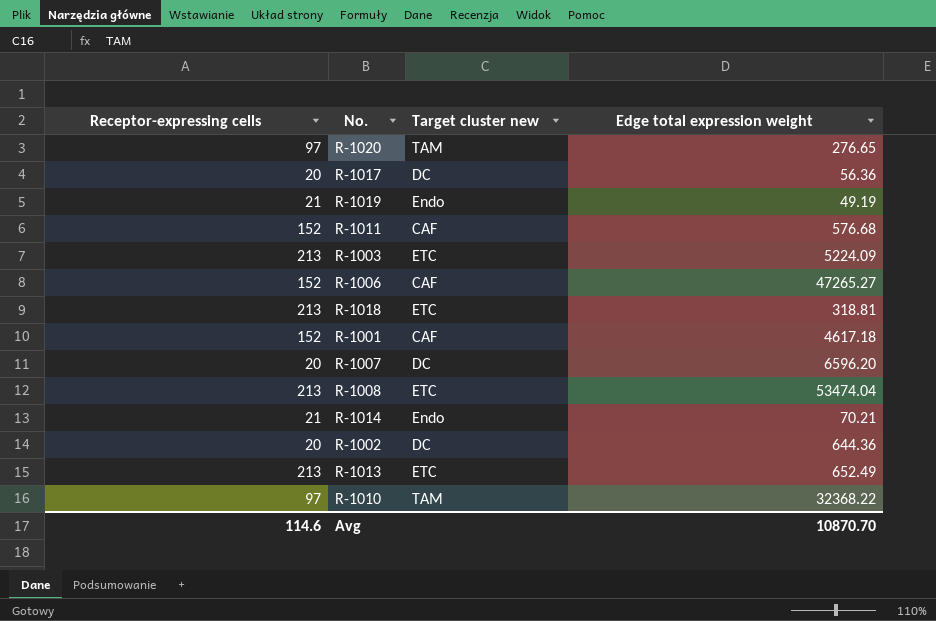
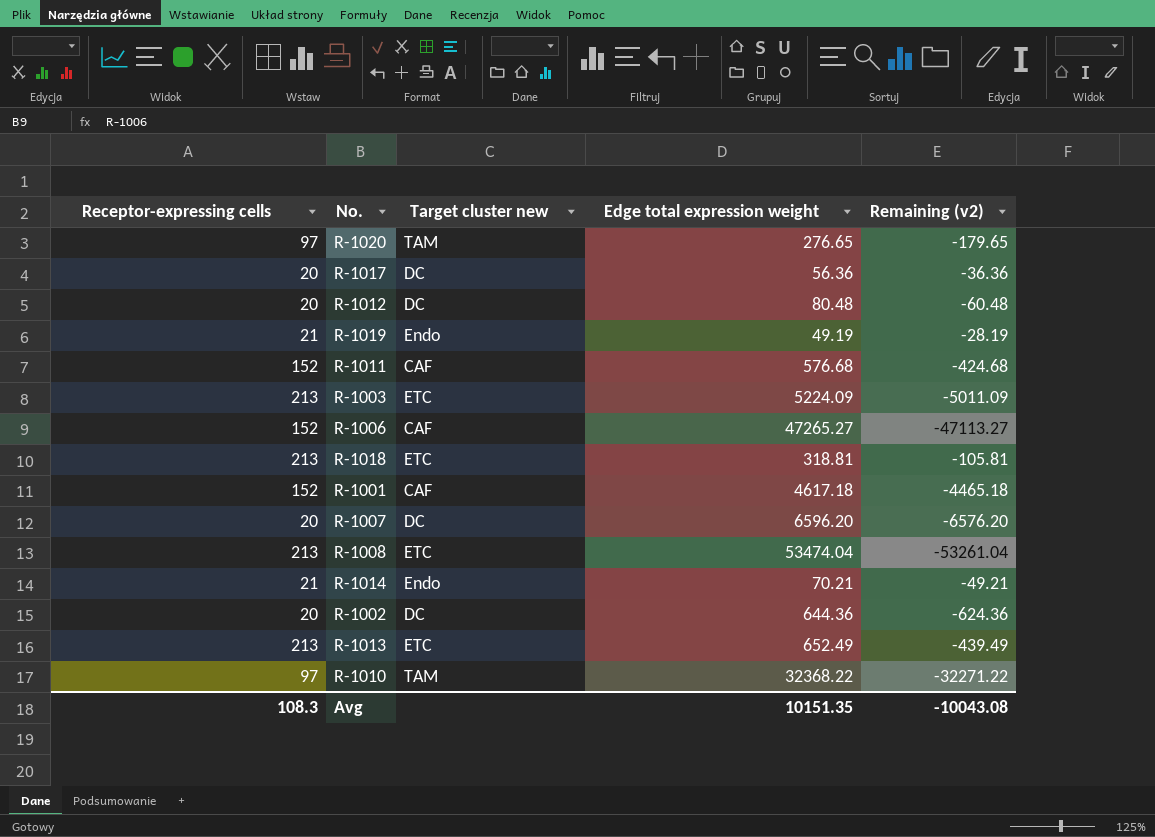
column Remaining (v2) | formula: none -> [Receptor-expressing cells] - [Edge total expression weight]
row R-1012: none -> 20 | DC | 80.48 | -60.48
Avg | Receptor-expressing cells: 114.6 -> 108.3
Avg | Edge total expression weight: 10870.70 -> 10151.35

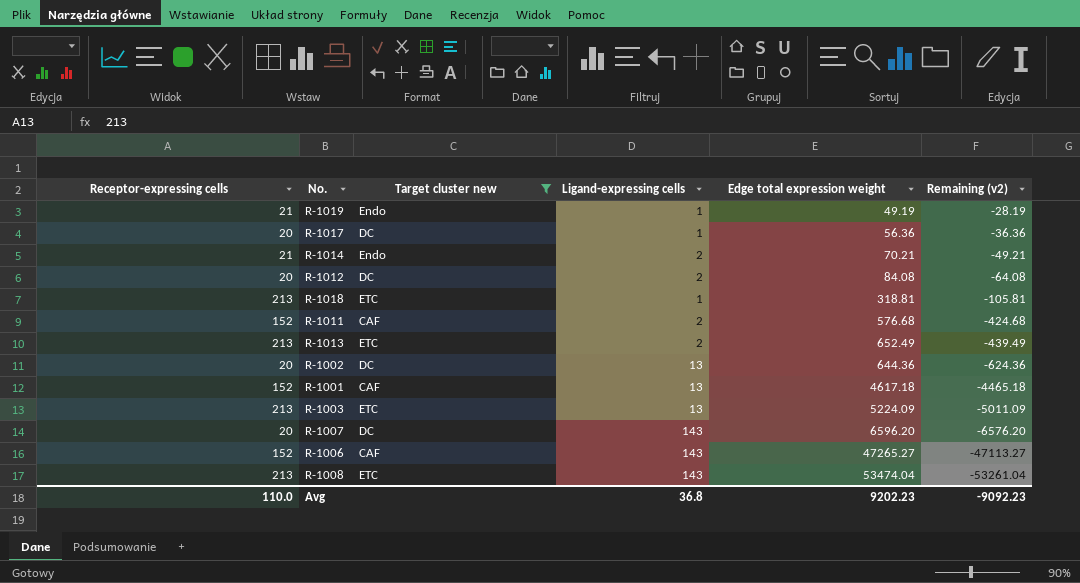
filter: none -> Target cluster new != TAM
row order: none -> Remaining (v2) descending
column Ligand-expressing cells | position: none -> 4
R-1012 | Edge total expression weight: 80.48 -> 84.08
R-1012 | Remaining (v2): -60.48 -> -64.08
Avg | Receptor-expressing cells: 108.3 -> 110.0
Avg | Edge total expression weight: 10151.35 -> 9202.23
Avg | Remaining (v2): -10043.08 -> -9092.23

